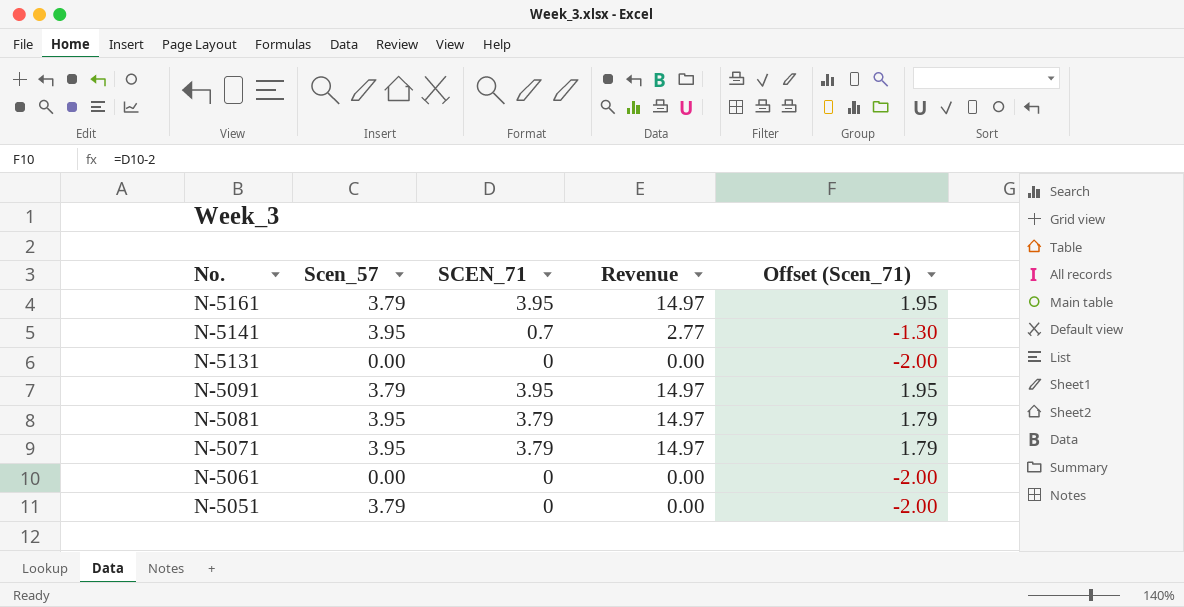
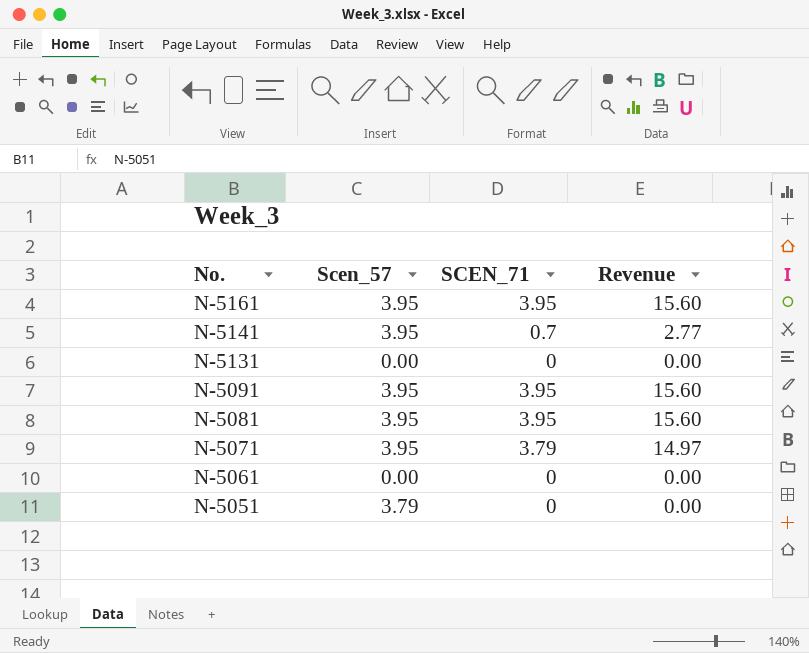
column Offset (Scen_71) | formula: [SCEN_71] - 2 -> none
N-5161 | Scen_57: 3.79 -> 3.95
N-5161 | Revenue: 14.97 -> 15.60
N-5091 | Scen_57: 3.79 -> 3.95
N-5091 | Revenue: 14.97 -> 15.60
N-5081 | SCEN_71: 3.79 -> 3.95
N-5081 | Revenue: 14.97 -> 15.60

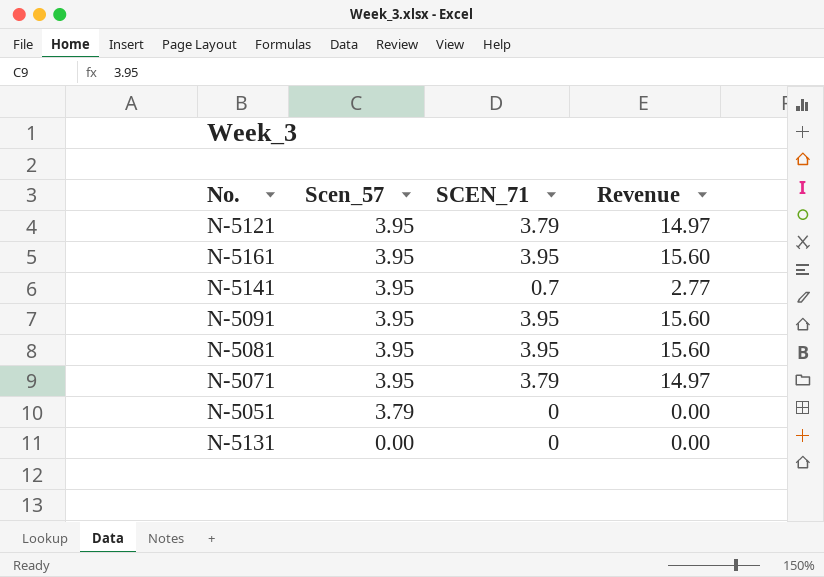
row order: No. descending -> Scen_57 descending
row N-5061: 0.00 | 0 | 0.00 -> none
row N-5121: none -> 3.95 | 3.79 | 14.97

